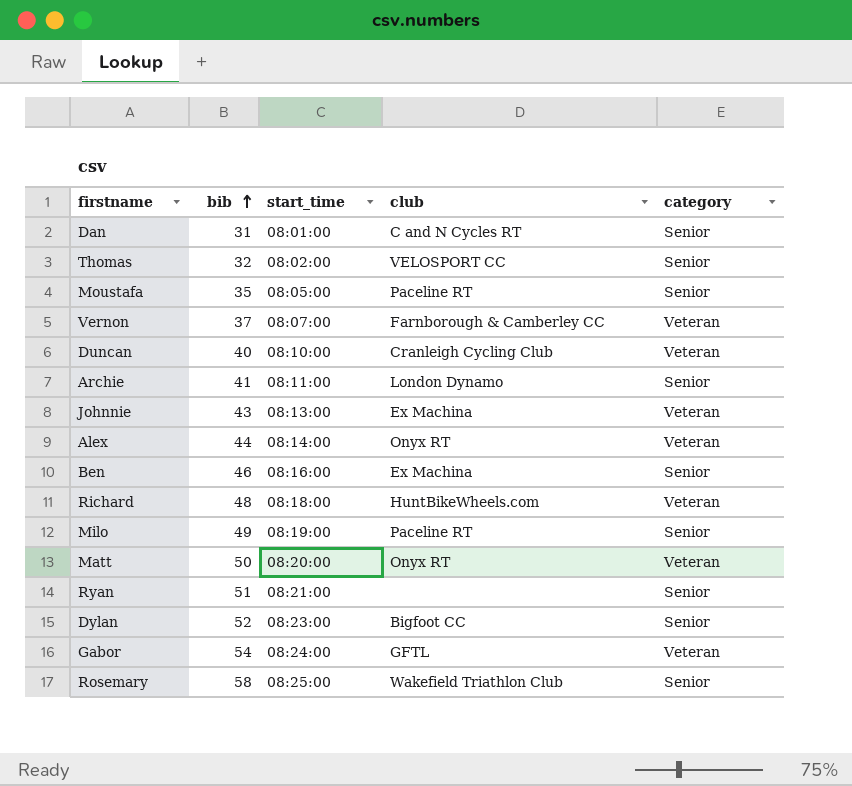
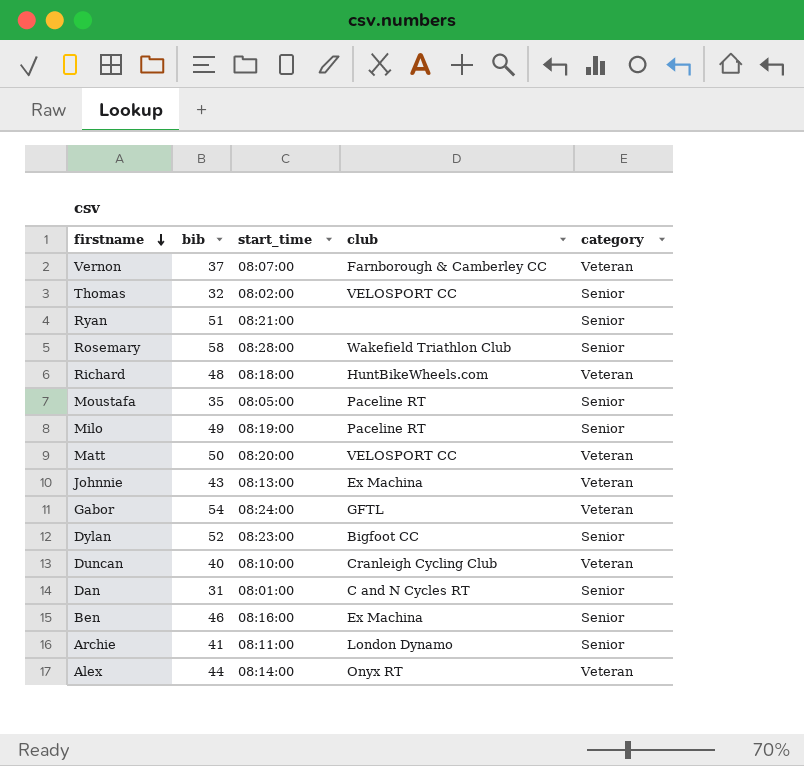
row order: bib ascending -> firstname descending
Rosemary | start_time: 08:25:00 -> 08:28:00
Matt | club: Onyx RT -> VELOSPORT CC

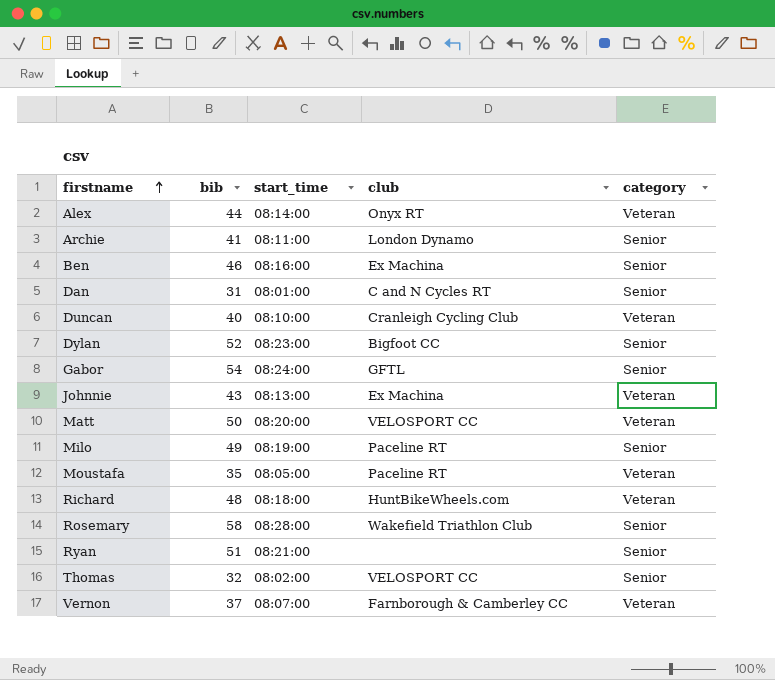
row order: firstname descending -> firstname ascending
Gabor | category: Veteran -> Senior
Moustafa | category: Senior -> Veteran

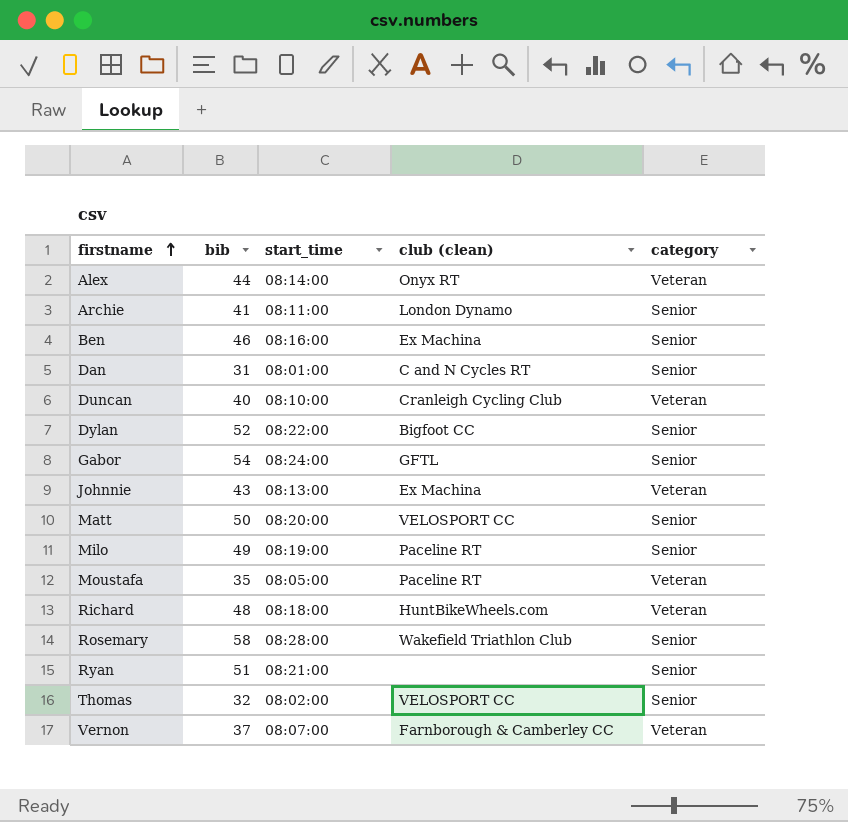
column name: club -> club (clean)
Dylan | start_time: 08:23:00 -> 08:22:00
Matt | category: Veteran -> Senior

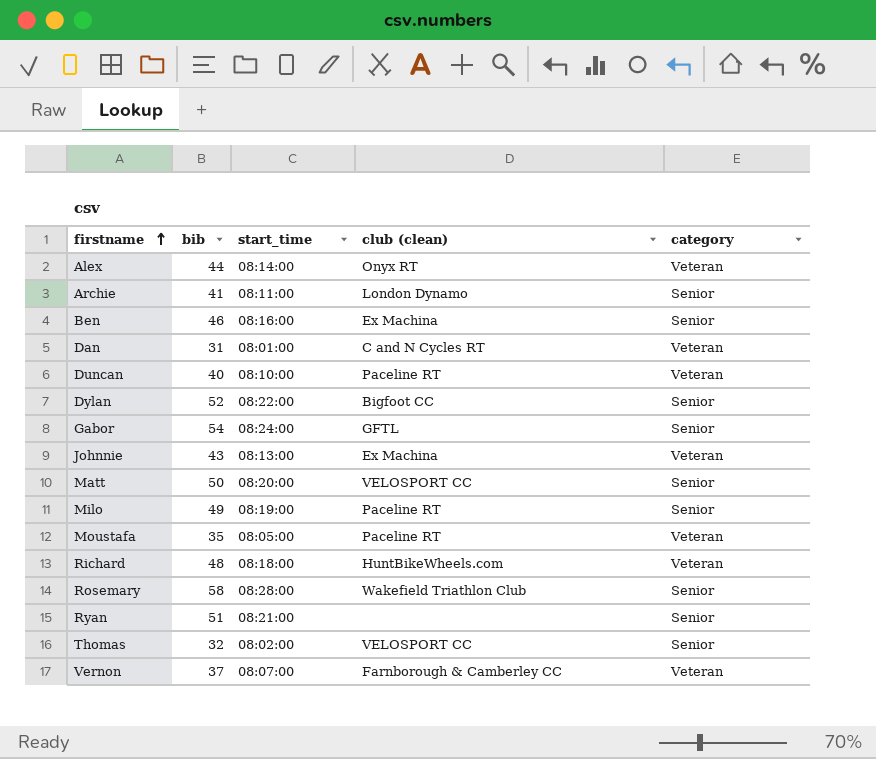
Dan | category: Senior -> Veteran
Duncan | club (clean): Cranleigh Cycling Club -> Paceline RT

